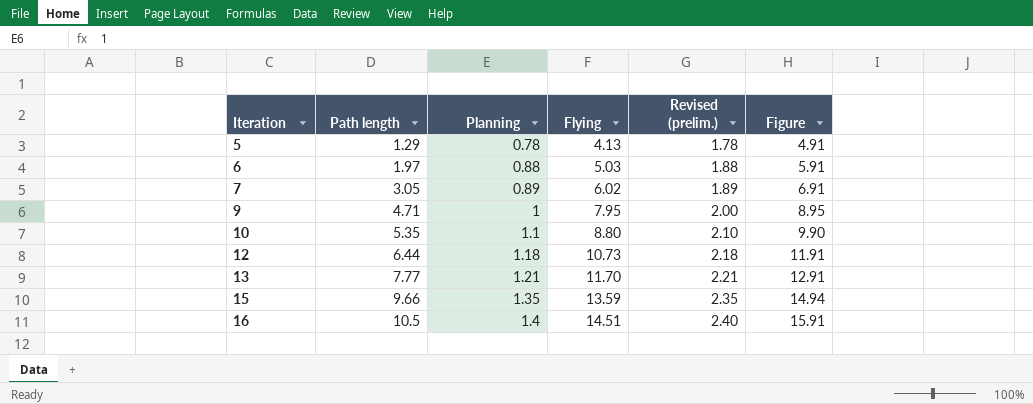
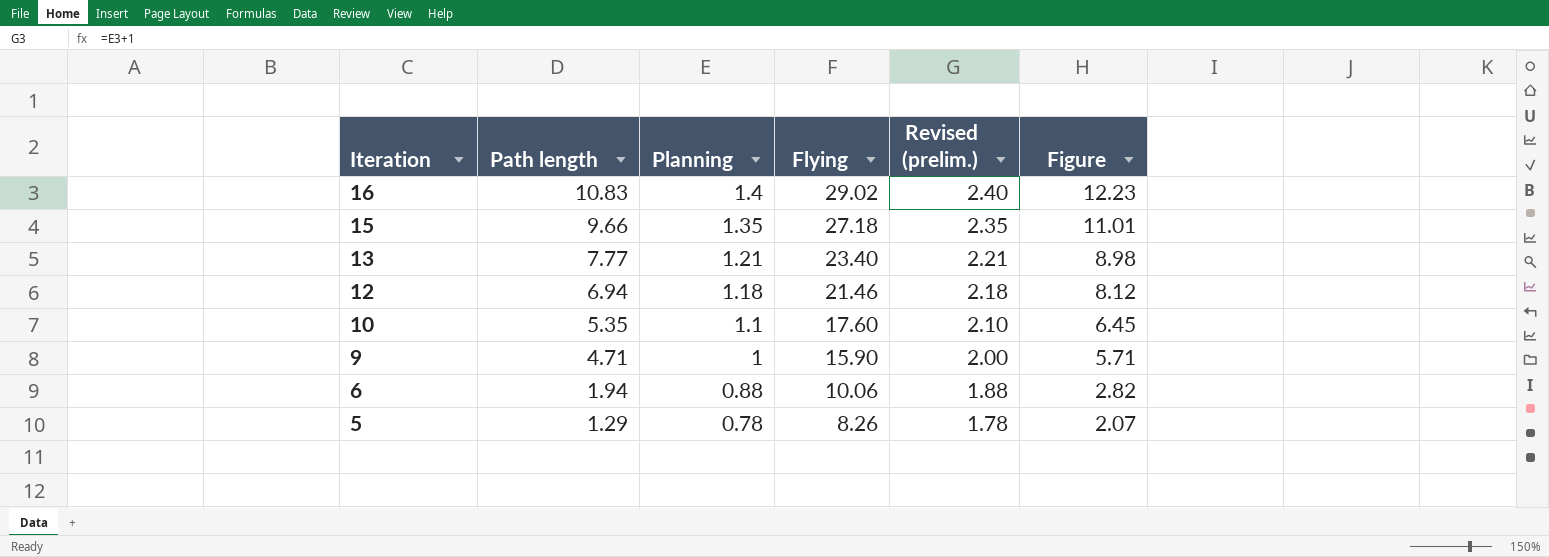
row order: Iteration ascending -> Iteration descending
column Figure | formula: [Planning] + [Flying] -> [Path length] + [Planning]
row 7: 3.05 | 0.89 | 6.02 | 1.89 | 6.91 -> none
16 | Path length: 10.5 -> 10.83
16 | Flying: 14.51 -> 29.02
15 | Flying: 13.59 -> 27.18
13 | Flying: 11.70 -> 23.40
12 | Path length: 6.44 -> 6.94
12 | Flying: 10.73 -> 21.46
10 | Flying: 8.80 -> 17.60
9 | Flying: 7.95 -> 15.90
6 | Path length: 1.97 -> 1.94
6 | Flying: 5.03 -> 10.06
5 | Flying: 4.13 -> 8.26

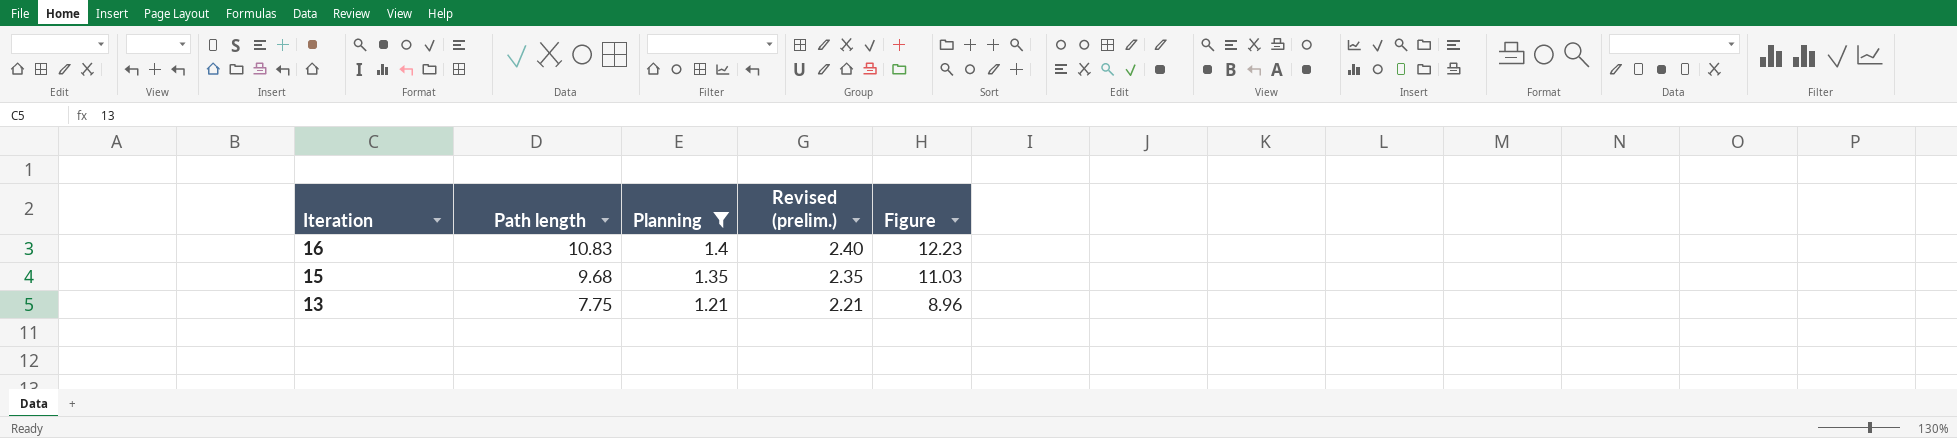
filter: none -> Planning >= 1.21
column Flying | position: 4 -> none
15 | Path length: 9.66 -> 9.68
15 | Figure: 11.01 -> 11.03
13 | Path length: 7.77 -> 7.75
13 | Figure: 8.98 -> 8.96

